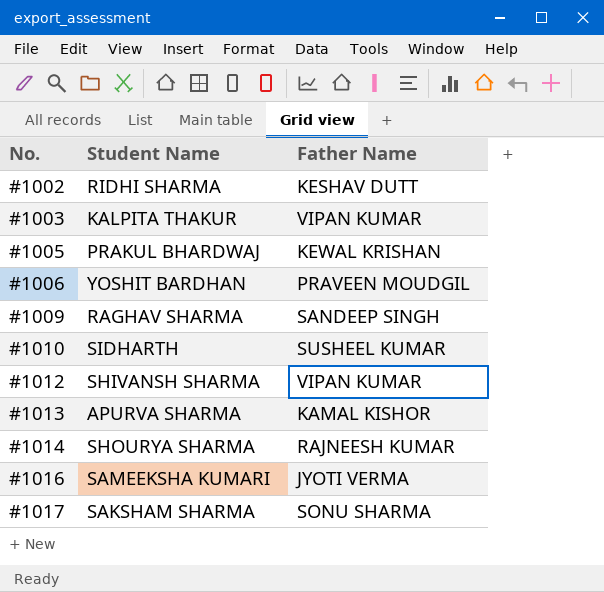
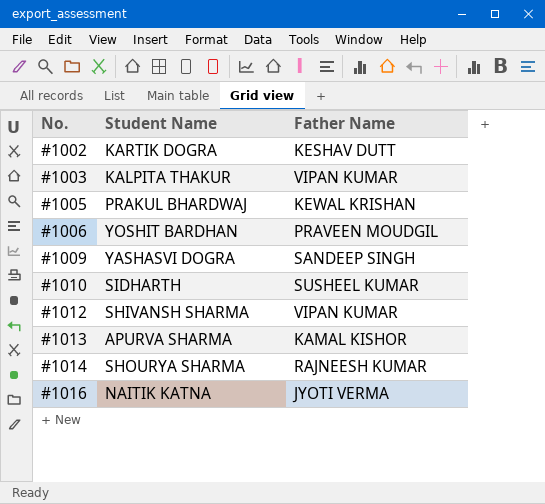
row #1017: SAKSHAM SHARMA | SONU SHARMA -> none
#1002 | Student Name: RIDHI SHARMA -> KARTIK DOGRA
#1009 | Student Name: RAGHAV SHARMA -> YASHASVI DOGRA
#1016 | Student Name: SAMEEKSHA KUMARI -> NAITIK KATNA

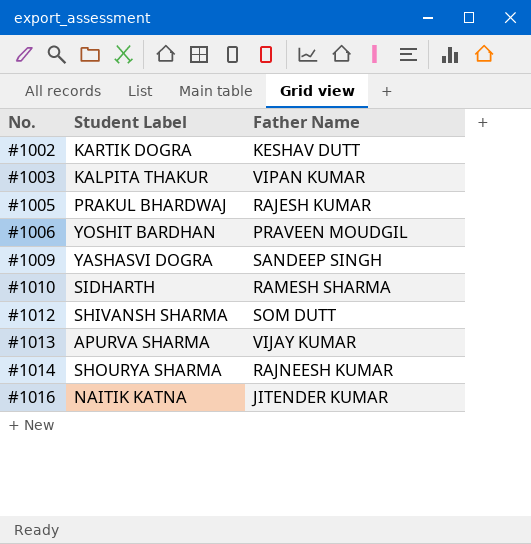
column name: Student Name -> Student Label
#1005 | Father Name: KEWAL KRISHAN -> RAJESH KUMAR
#1010 | Father Name: SUSHEEL KUMAR -> RAMESH SHARMA
#1012 | Father Name: VIPAN KUMAR -> SOM DUTT
#1013 | Father Name: KAMAL KISHOR -> VIJAY KUMAR
#1016 | Father Name: JYOTI VERMA -> JITENDER KUMAR

